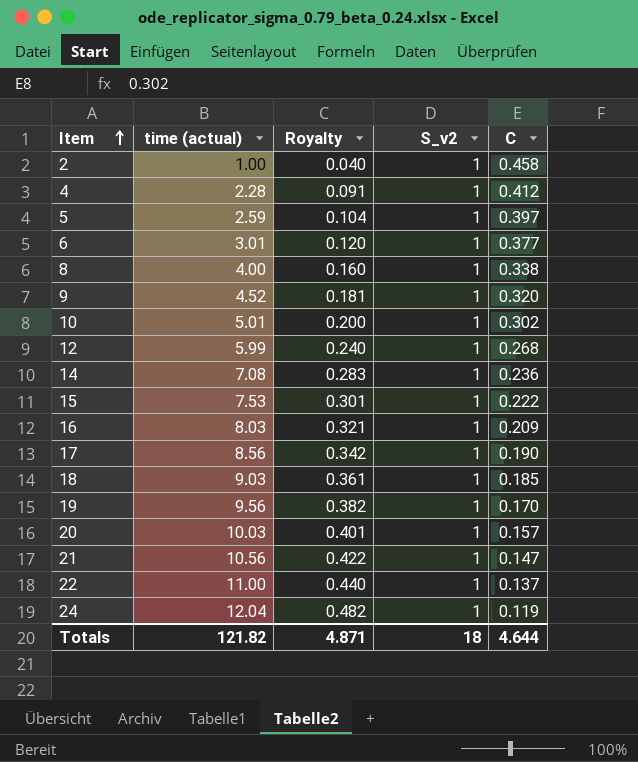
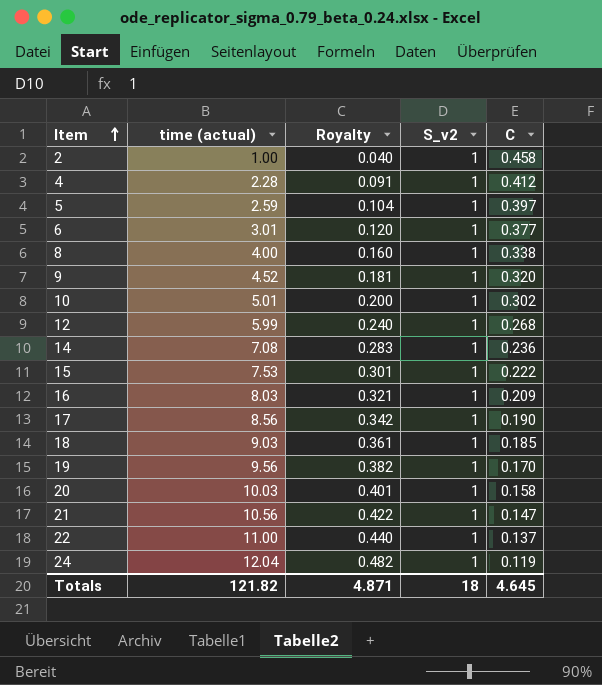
20 | C: 0.157 -> 0.158
Totals | C: 4.644 -> 4.645

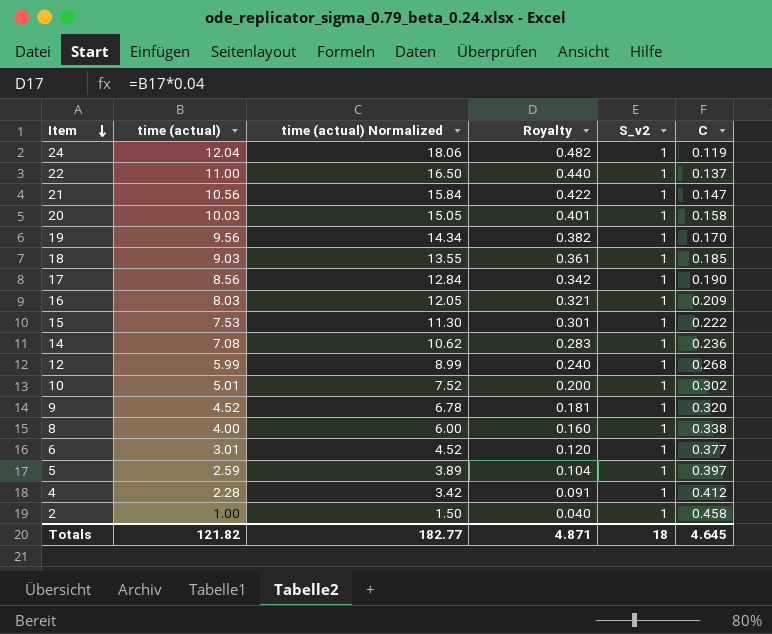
row order: Item ascending -> Item descending
column time (actual) Normalized | formula: none -> [time (actual)] * 1.5

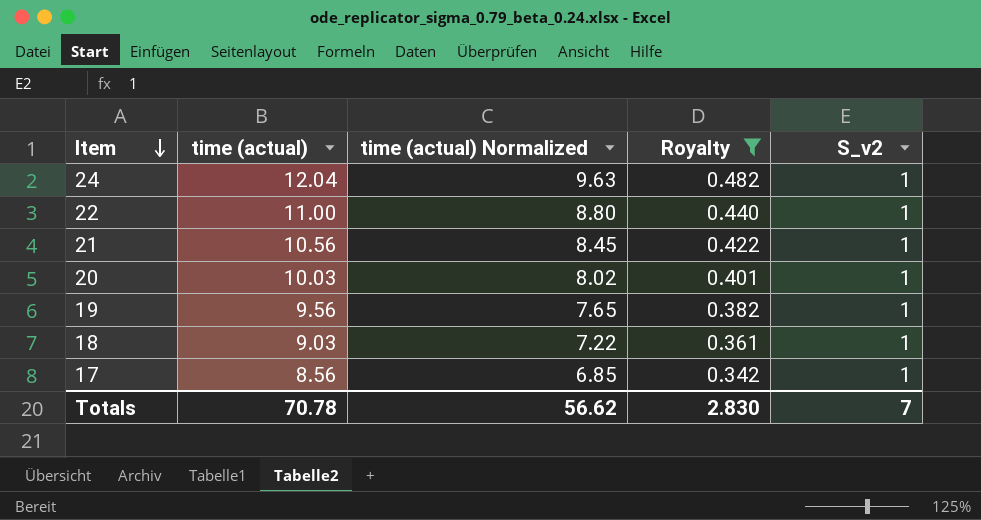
filter: none -> Royalty >= 0.342
column C | position: 6 -> none
column time (actual) Normalized | formula: [time (actual)] * 1.5 -> [time (actual)] * 0.8
Totals | time (actual): 121.82 -> 70.78
Totals | time (actual) Normalized: 182.77 -> 56.62
Totals | Royalty: 4.871 -> 2.830
Totals | S_v2: 18 -> 7

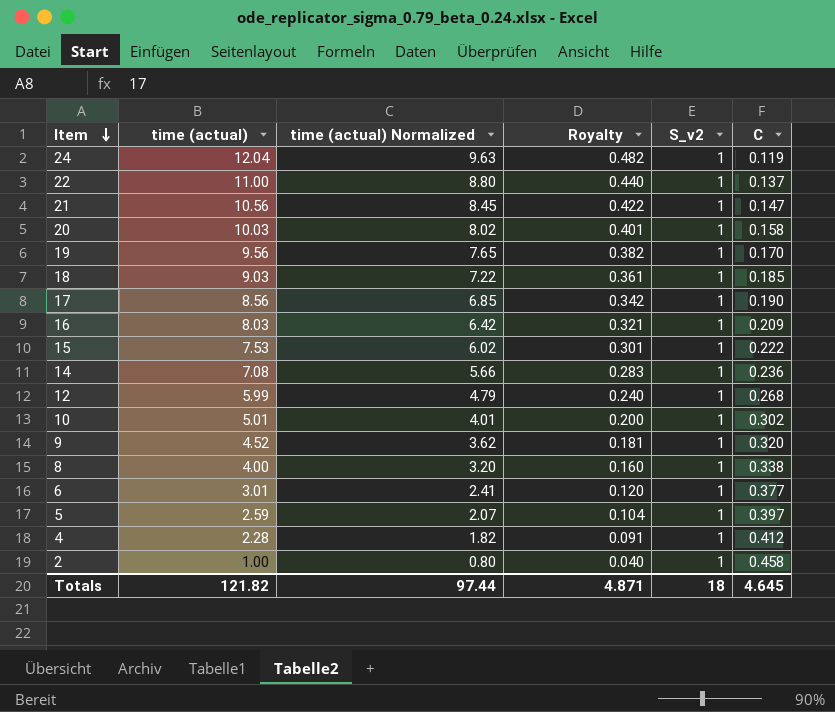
filter: Royalty >= 0.342 -> none
column C | position: none -> 6
Totals | time (actual): 70.78 -> 121.82
Totals | time (actual) Normalized: 56.62 -> 97.44
Totals | Royalty: 2.830 -> 4.871
Totals | S_v2: 7 -> 18

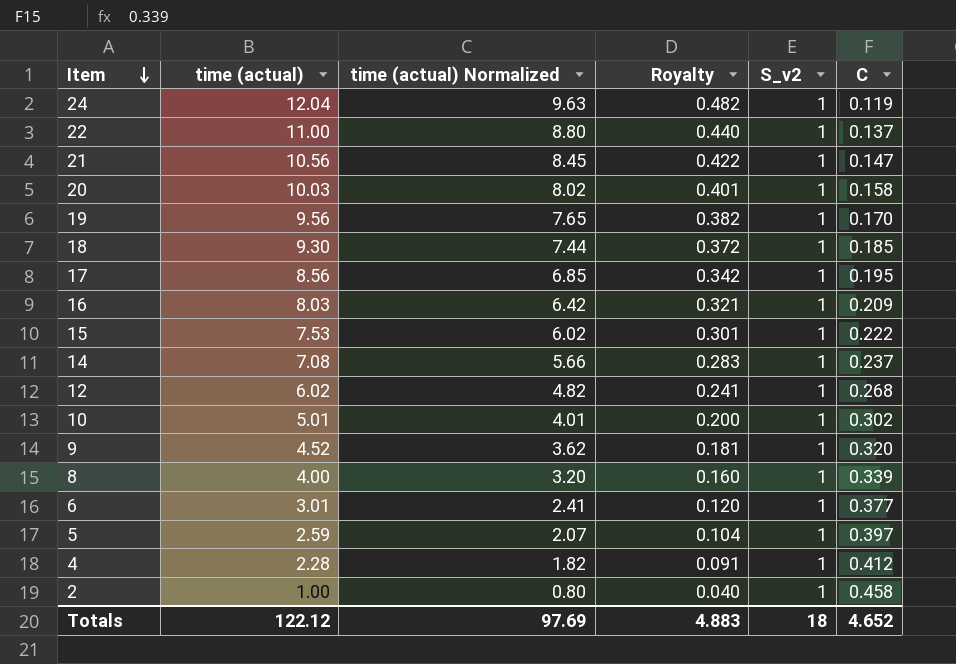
18 | time (actual): 9.03 -> 9.30
18 | time (actual) Normalized: 7.22 -> 7.44
18 | Royalty: 0.361 -> 0.372
17 | C: 0.190 -> 0.195
14 | C: 0.236 -> 0.237
12 | time (actual): 5.99 -> 6.02
12 | time (actual) Normalized: 4.79 -> 4.82
12 | Royalty: 0.240 -> 0.241
8 | C: 0.338 -> 0.339
Totals | time (actual): 121.82 -> 122.12
Totals | time (actual) Normalized: 97.44 -> 97.69
Totals | Royalty: 4.871 -> 4.883
Totals | C: 4.645 -> 4.652

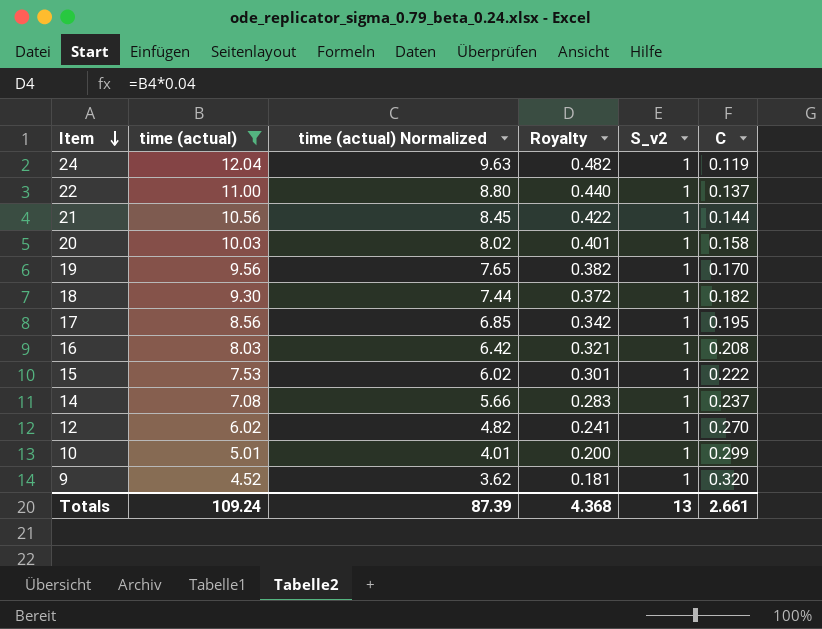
filter: none -> time (actual) >= 4.52
21 | C: 0.147 -> 0.144
18 | C: 0.185 -> 0.182
16 | C: 0.209 -> 0.208
12 | C: 0.268 -> 0.270
10 | C: 0.302 -> 0.299
Totals | time (actual): 122.12 -> 109.24
Totals | time (actual) Normalized: 97.69 -> 87.39
Totals | Royalty: 4.883 -> 4.368
Totals | S_v2: 18 -> 13
Totals | C: 4.652 -> 2.661

